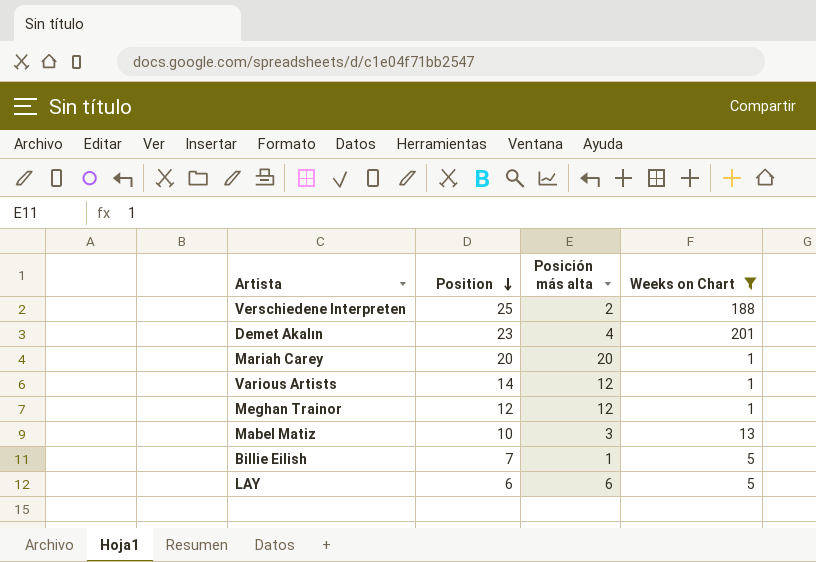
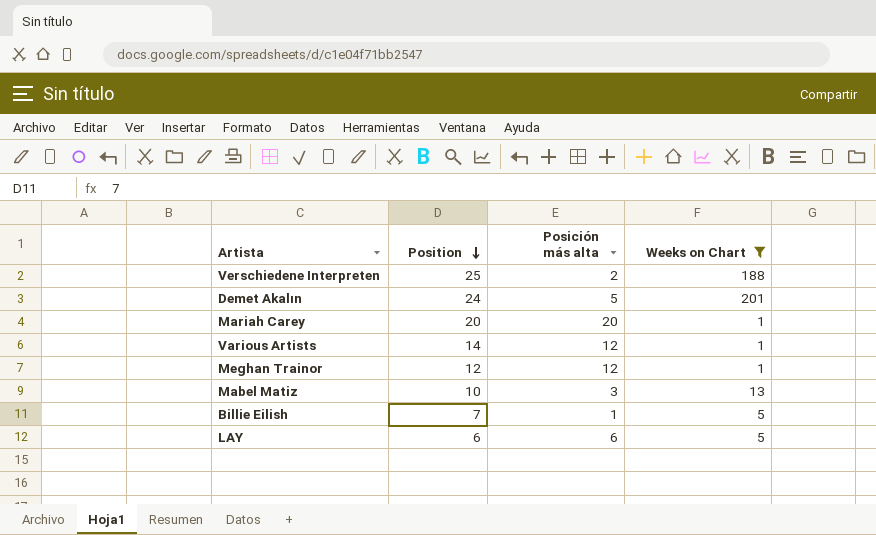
Demet Akalın | Position: 23 -> 24
Demet Akalın | Posición más alta: 4 -> 5

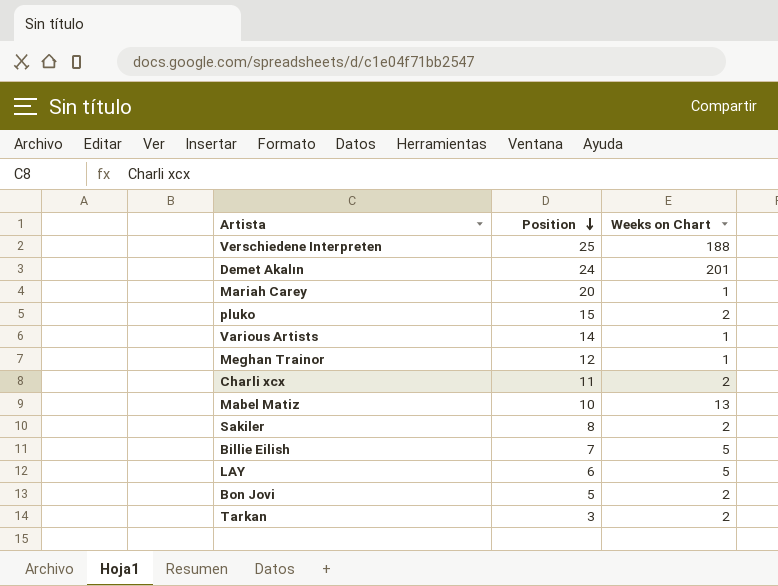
filter: Weeks on Chart != 2 -> none
column Posición más alta | position: 3 -> none

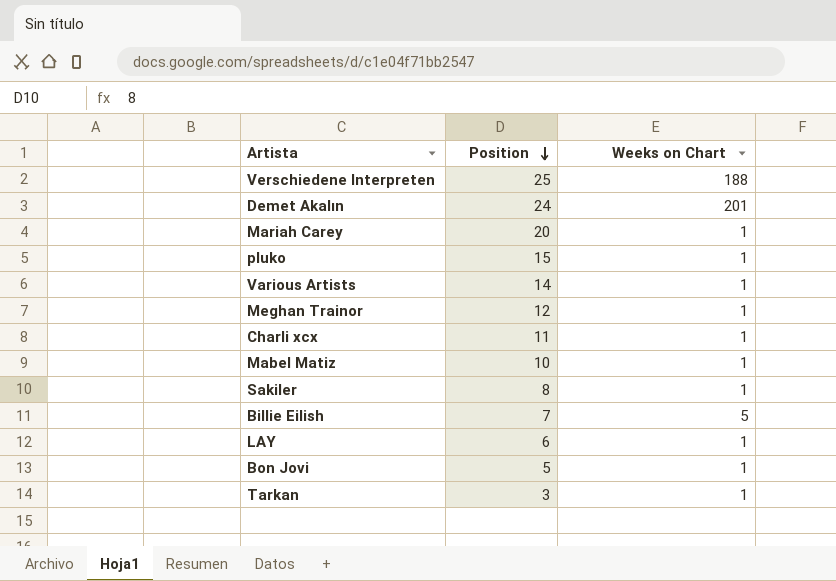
pluko | Weeks on Chart: 2 -> 1
Charli xcx | Weeks on Chart: 2 -> 1
Mabel Matiz | Weeks on Chart: 13 -> 1
Sakiler | Weeks on Chart: 2 -> 1
LAY | Weeks on Chart: 5 -> 1
Bon Jovi | Weeks on Chart: 2 -> 1
Tarkan | Weeks on Chart: 2 -> 1

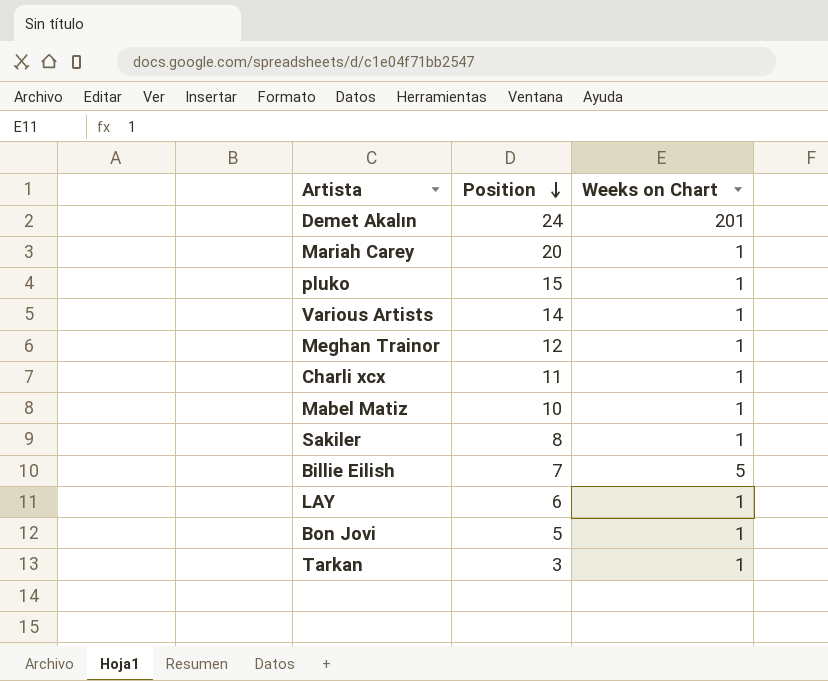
row Verschiedene Interpreten: 25 | 188 -> none

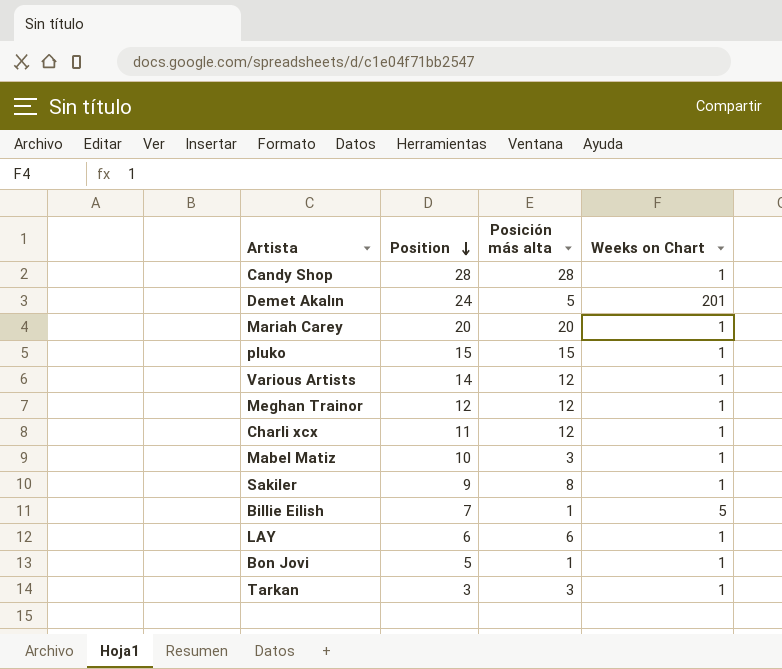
column Posición más alta | position: none -> 3
row Candy Shop: none -> 28 | 28 | 1
Sakiler | Position: 8 -> 9

